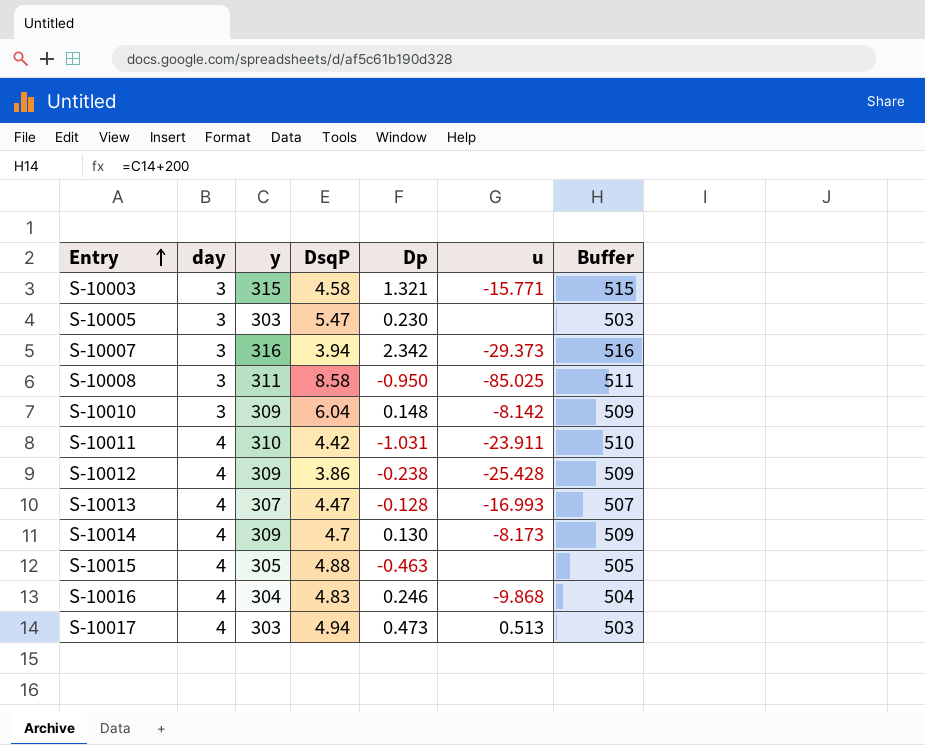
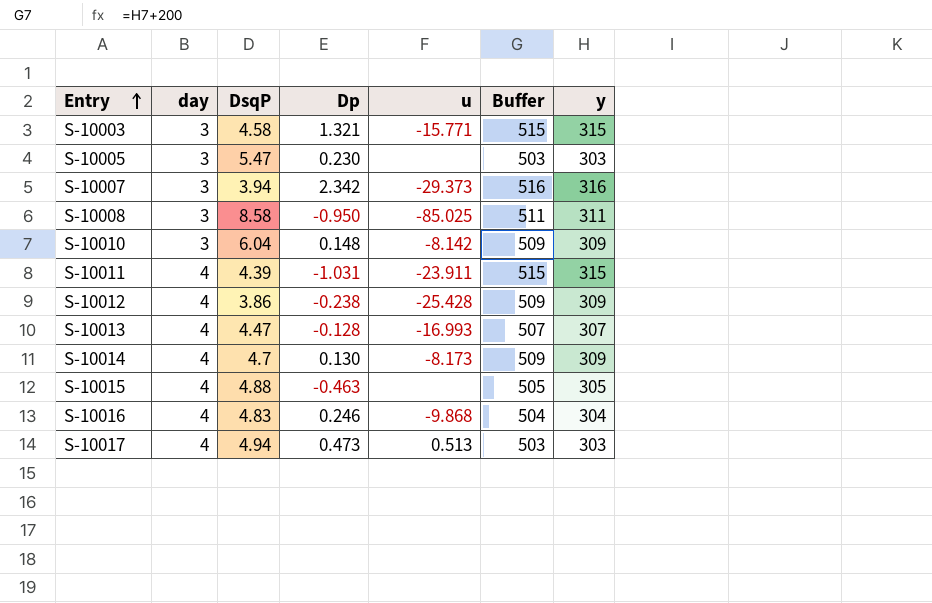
column y | position: 3 -> 7
S-10011 | DsqP: 4.42 -> 4.39
S-10011 | Buffer: 510 -> 515
S-10011 | y: 310 -> 315

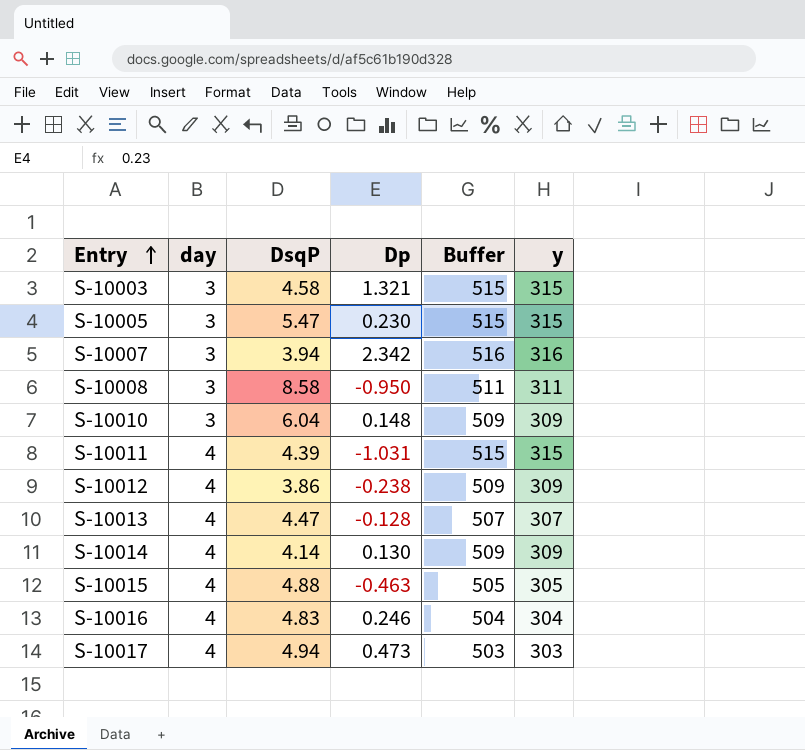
column u | position: 5 -> none
S-10005 | Buffer: 503 -> 515
S-10005 | y: 303 -> 315
S-10014 | DsqP: 4.7 -> 4.14

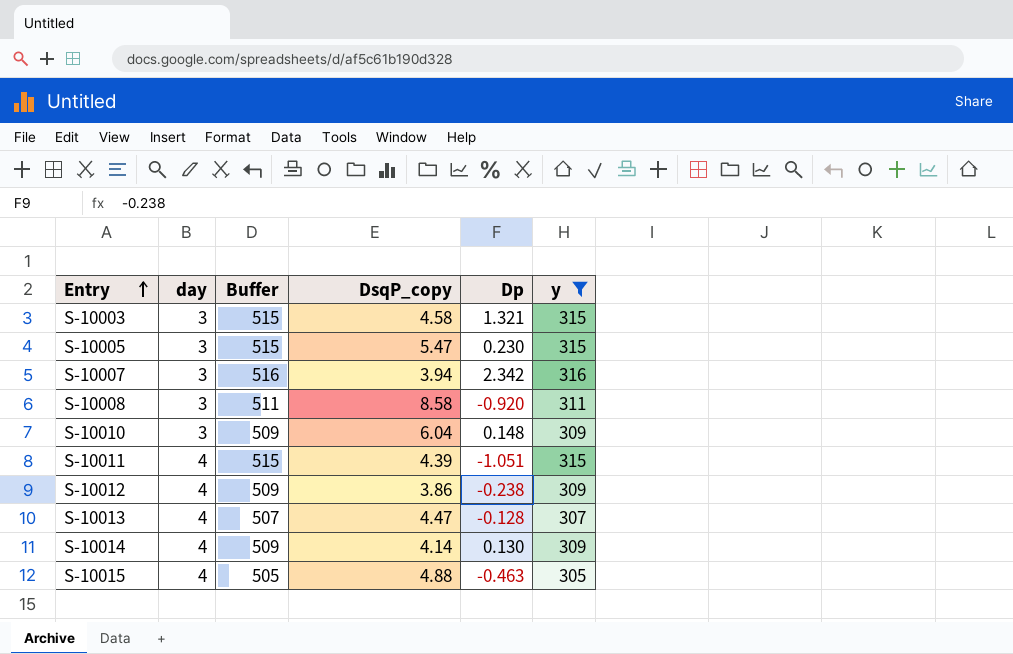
filter: none -> y >= 305
column Buffer | position: 5 -> 3
column name: DsqP -> DsqP_copy
S-10008 | Dp: -0.950 -> -0.920
S-10011 | Dp: -1.031 -> -1.051

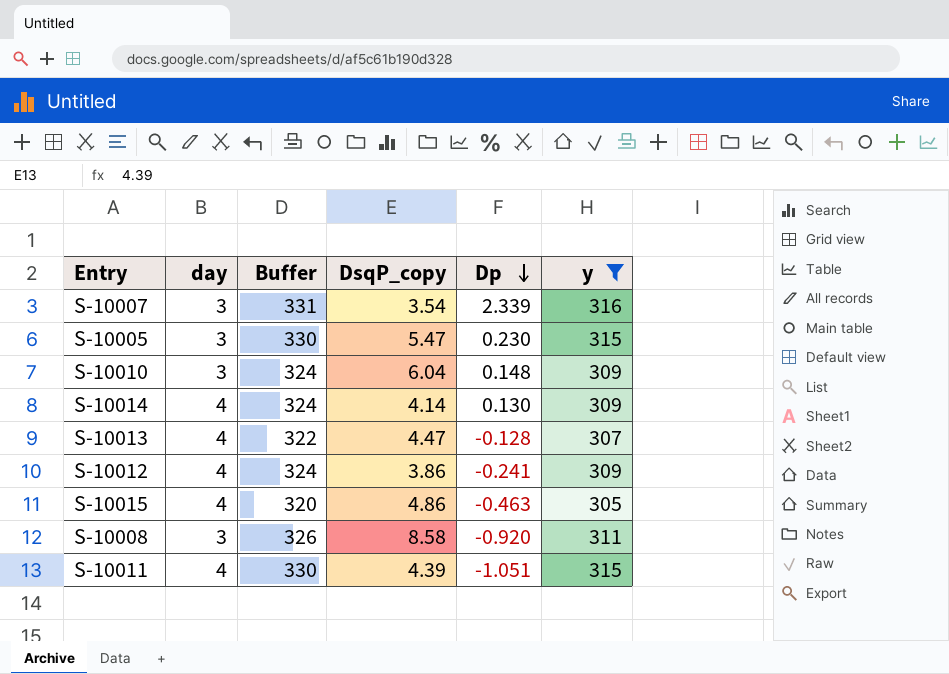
row order: Entry ascending -> Dp descending
column Buffer | formula: [y] + 200 -> [y] + 15
row S-10003: 3 | 515 | 4.58 | 1.321 | 315 -> none
S-10007 | DsqP_copy: 3.94 -> 3.54
S-10007 | Dp: 2.342 -> 2.339
S-10012 | Dp: -0.238 -> -0.241
S-10015 | DsqP_copy: 4.88 -> 4.86

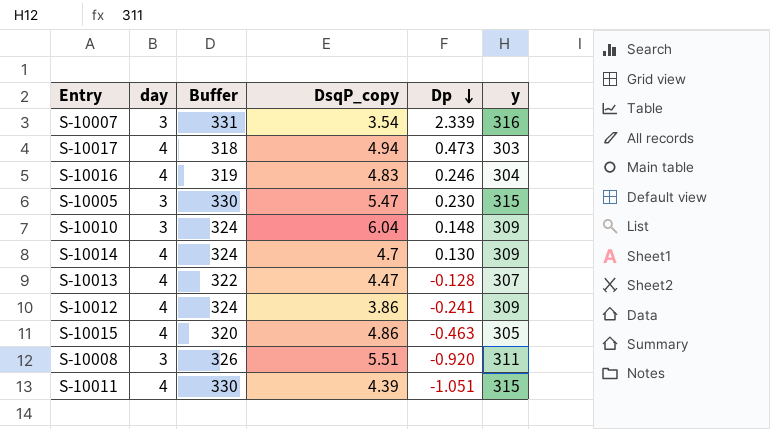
filter: y >= 305 -> none
S-10014 | DsqP_copy: 4.14 -> 4.7
S-10008 | DsqP_copy: 8.58 -> 5.51

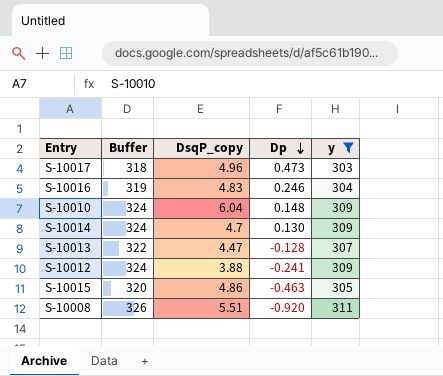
filter: none -> y <= 311
column day | position: 2 -> none
S-10017 | DsqP_copy: 4.94 -> 4.96
S-10012 | DsqP_copy: 3.86 -> 3.88

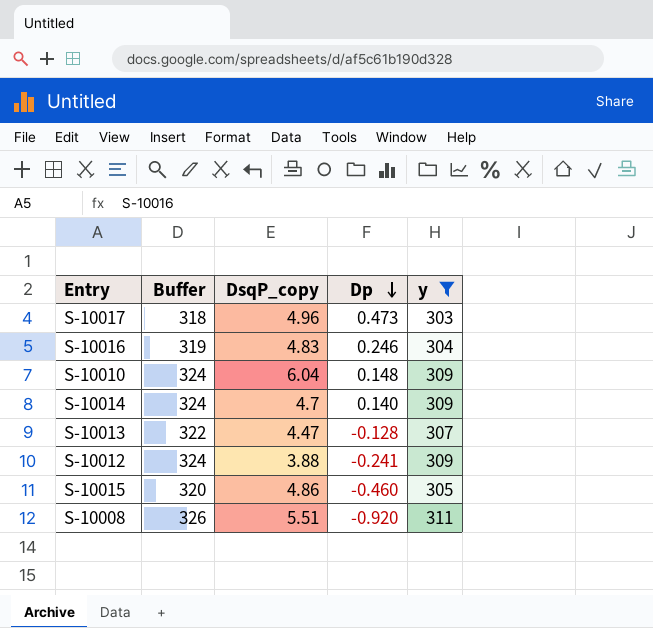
S-10014 | Dp: 0.130 -> 0.140
S-10015 | Dp: -0.463 -> -0.460

